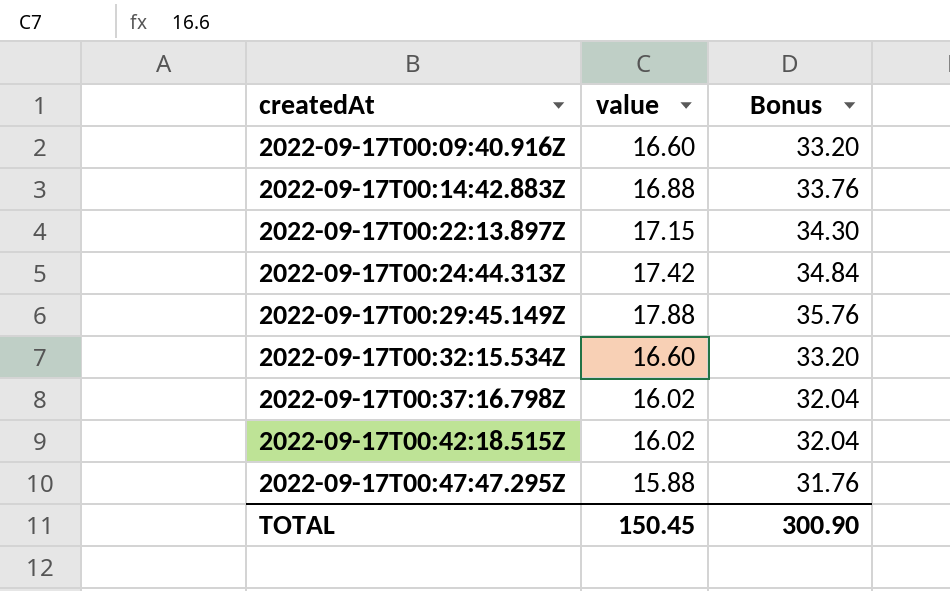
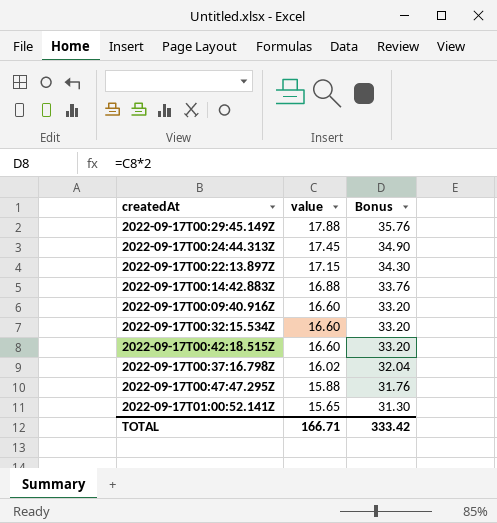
row order: createdAt ascending -> value descending
2022-09-17T00:24:44.313Z | value: 17.42 -> 17.45
2022-09-17T00:24:44.313Z | Bonus: 34.84 -> 34.90
2022-09-17T00:42:18.515Z | value: 16.02 -> 16.60
2022-09-17T00:42:18.515Z | Bonus: 32.04 -> 33.20
row 2022-09-17T01:00:52.141Z: none -> 15.65 | 31.30
TOTAL | value: 150.45 -> 166.71
TOTAL | Bonus: 300.90 -> 333.42

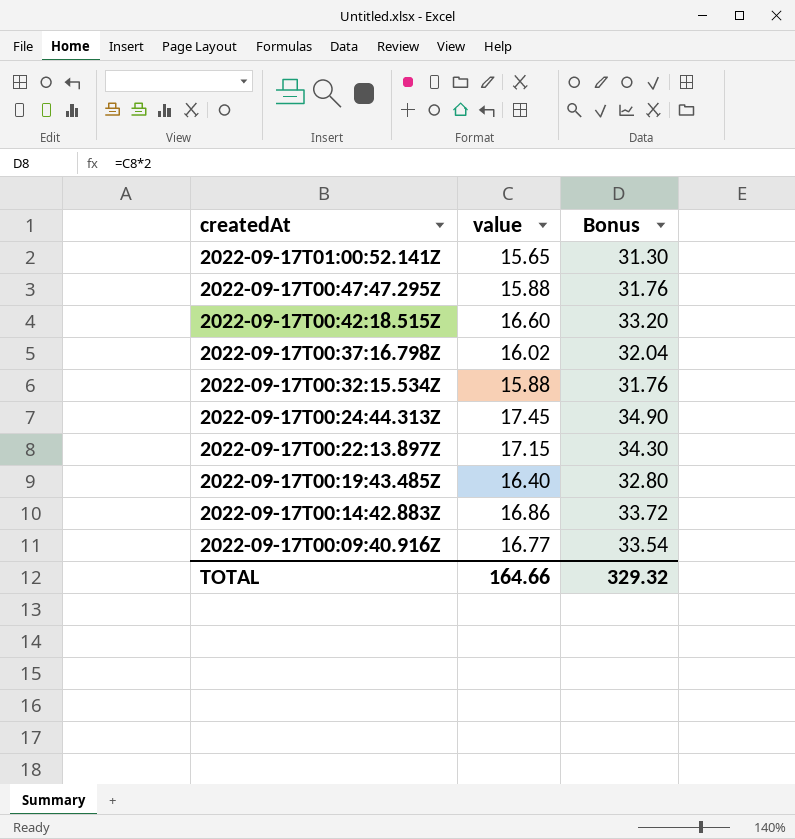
row order: value descending -> createdAt descending
row 2022-09-17T00:29:45.149Z: 17.88 | 35.76 -> none
2022-09-17T00:32:15.534Z | value: 16.60 -> 15.88
2022-09-17T00:32:15.534Z | Bonus: 33.20 -> 31.76
row 2022-09-17T00:19:43.485Z: none -> 16.40 | 32.80
2022-09-17T00:14:42.883Z | value: 16.88 -> 16.86
2022-09-17T00:14:42.883Z | Bonus: 33.76 -> 33.72
2022-09-17T00:09:40.916Z | value: 16.60 -> 16.77
2022-09-17T00:09:40.916Z | Bonus: 33.20 -> 33.54
TOTAL | value: 166.71 -> 164.66
TOTAL | Bonus: 333.42 -> 329.32

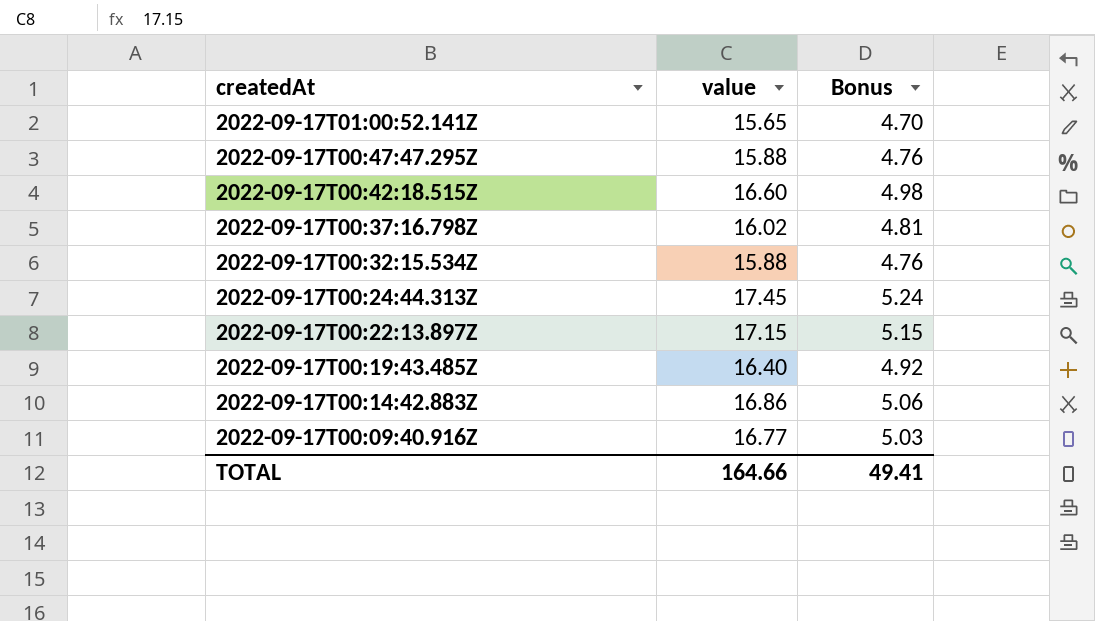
column Bonus | formula: [value] * 2 -> [value] * 0.3
TOTAL | Bonus: 329.32 -> 49.41

